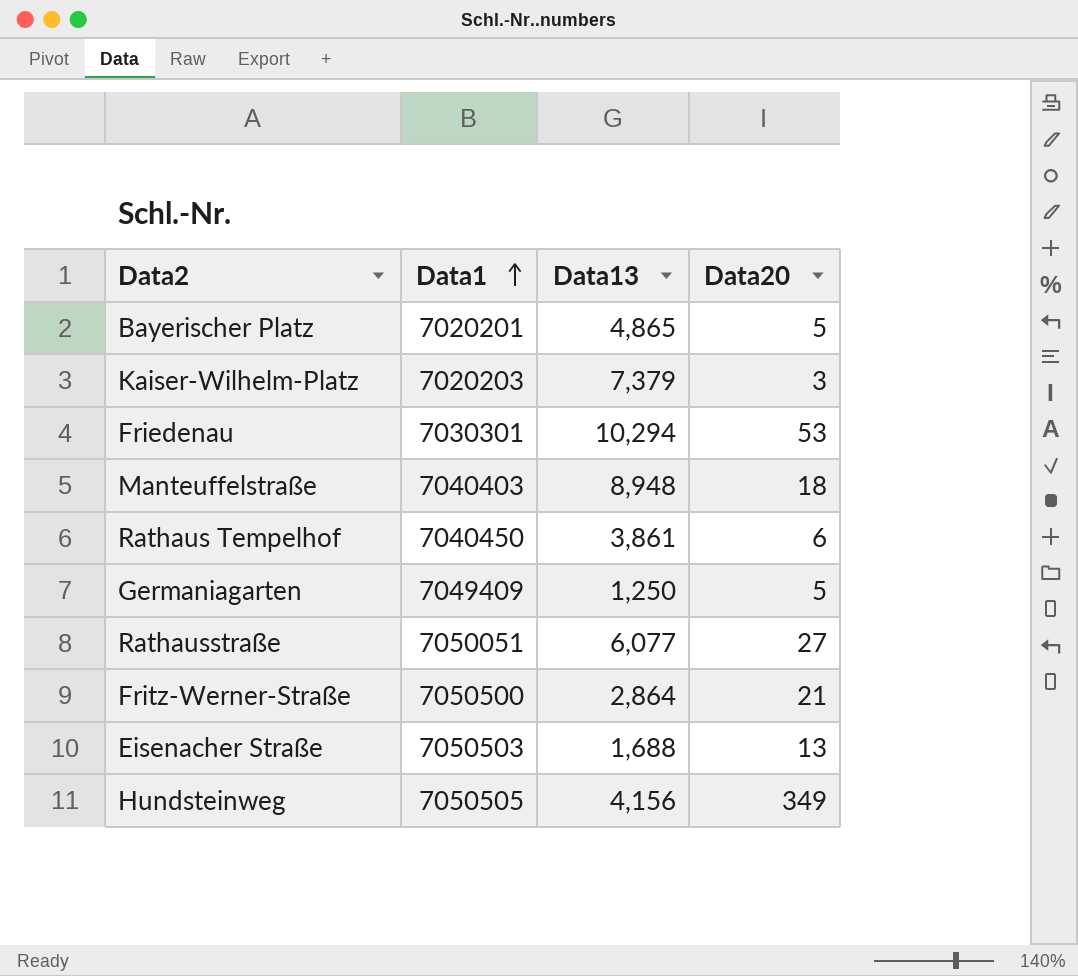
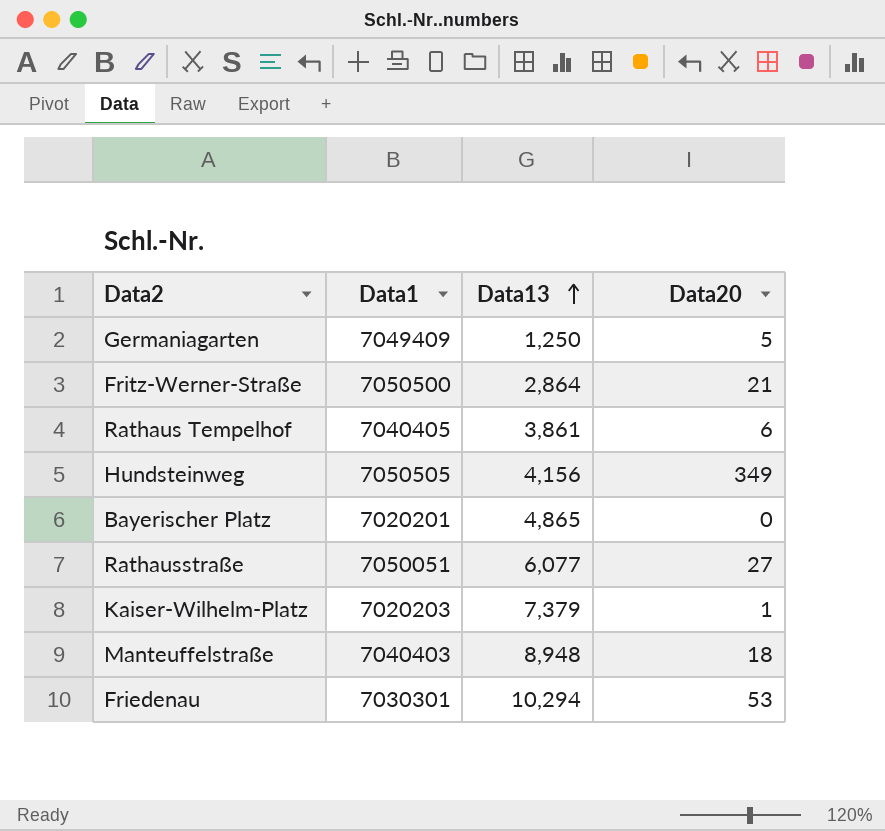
row order: Data1 ascending -> Data13 ascending
row Eisenacher Straße: 7050503 | 1,688 | 13 -> none
Rathaus Tempelhof | Data1: 7040450 -> 7040405
Bayerischer Platz | Data20: 5 -> 0
Kaiser-Wilhelm-Platz | Data20: 3 -> 1

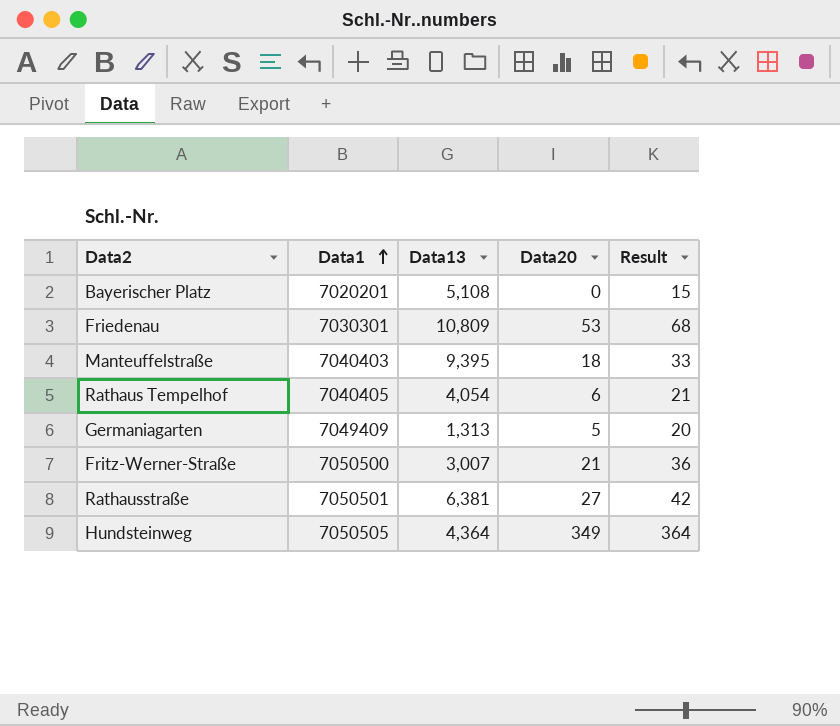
row order: Data13 ascending -> Data1 ascending
column Result | formula: none -> [Data20] + 15
row Kaiser-Wilhelm-Platz: 7020203 | 7,379 | 1 -> none
Bayerischer Platz | Data13: 4,865 -> 5,108
Friedenau | Data13: 10,294 -> 10,809
Manteuffelstraße | Data13: 8,948 -> 9,395
Rathaus Tempelhof | Data13: 3,861 -> 4,054
Germaniagarten | Data13: 1,250 -> 1,313
Fritz-Werner-Straße | Data13: 2,864 -> 3,007
Rathausstraße | Data1: 7050051 -> 7050501
Rathausstraße | Data13: 6,077 -> 6,381
Hundsteinweg | Data13: 4,156 -> 4,364

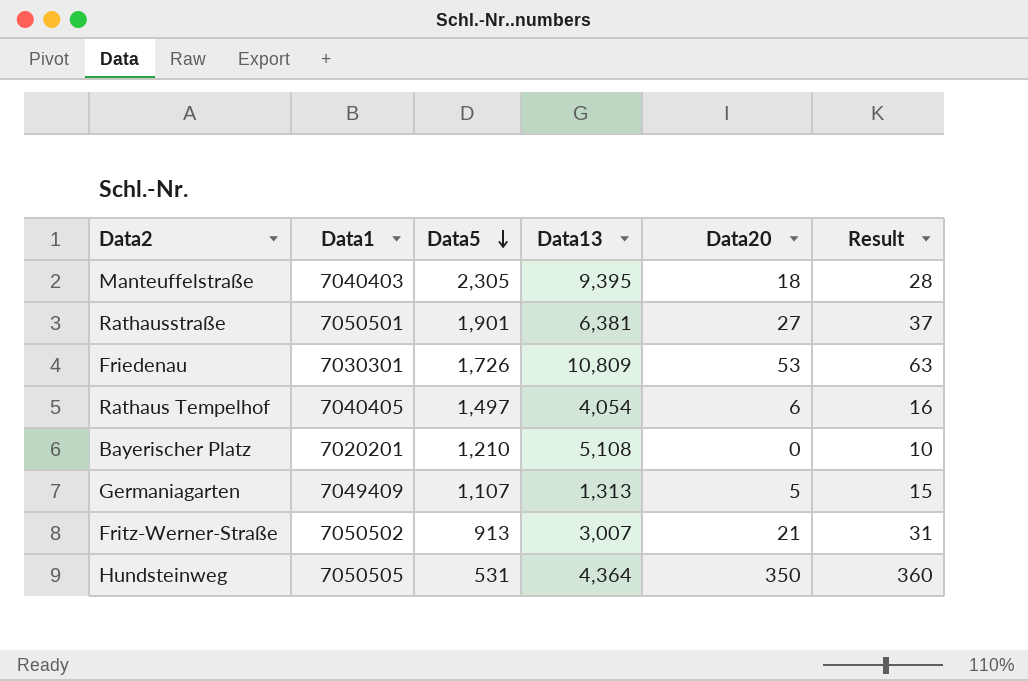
row order: Data1 ascending -> Data5 descending
column Data5 | position: none -> 3
column Result | formula: [Data20] + 15 -> [Data20] + 10
Fritz-Werner-Straße | Data1: 7050500 -> 7050502
Hundsteinweg | Data20: 349 -> 350

